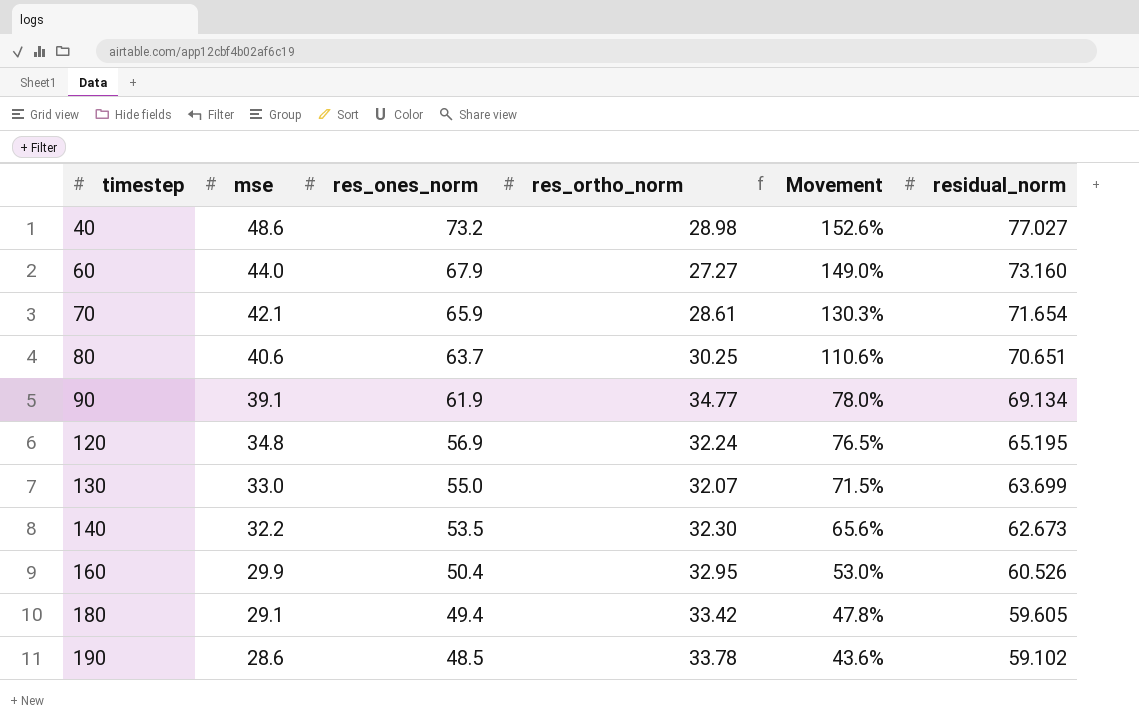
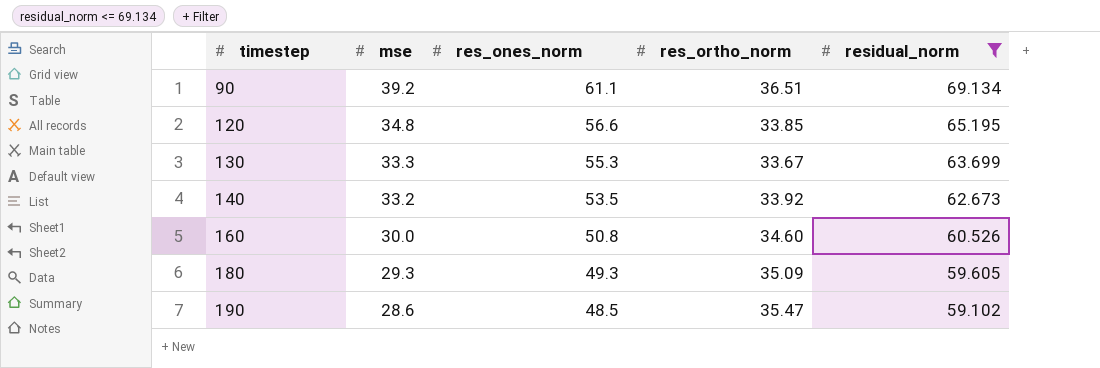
filter: none -> residual_norm <= 69.134
column Movement | formula: ([res_ones_norm] - [res_ortho_norm]) / [res_ortho_norm] -> none
90 | mse: 39.1 -> 39.2
90 | res_ones_norm: 61.9 -> 61.1
90 | res_ortho_norm: 34.77 -> 36.51
120 | res_ones_norm: 56.9 -> 56.6
120 | res_ortho_norm: 32.24 -> 33.85
130 | mse: 33.0 -> 33.3
130 | res_ones_norm: 55.0 -> 55.3
130 | res_ortho_norm: 32.07 -> 33.67
140 | mse: 32.2 -> 33.2
140 | res_ortho_norm: 32.30 -> 33.92
160 | mse: 29.9 -> 30.0
160 | res_ones_norm: 50.4 -> 50.8
160 | res_ortho_norm: 32.95 -> 34.60
180 | mse: 29.1 -> 29.3
180 | res_ones_norm: 49.4 -> 49.3
180 | res_ortho_norm: 33.42 -> 35.09
190 | res_ortho_norm: 33.78 -> 35.47

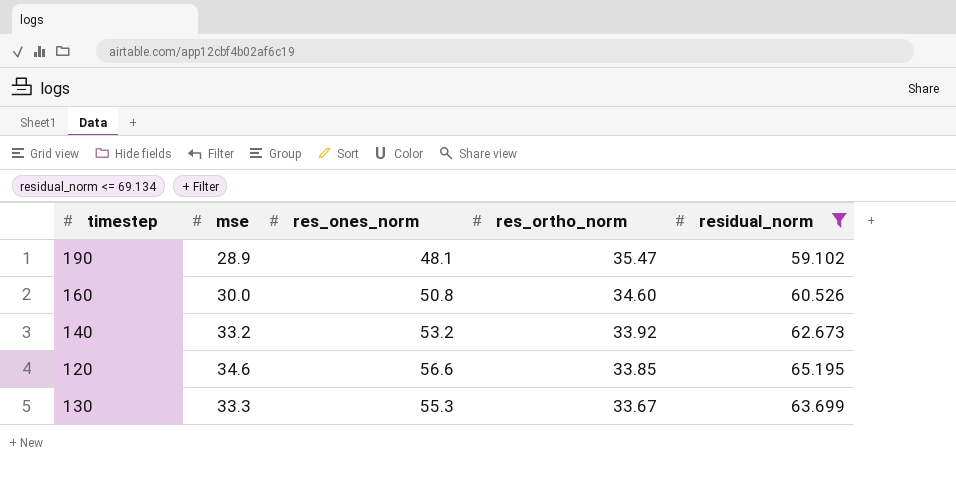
row order: timestep ascending -> res_ortho_norm descending
row 90: 39.2 | 61.1 | 36.51 | 69.134 -> none
row 180: 29.3 | 49.3 | 35.09 | 59.605 -> none
190 | mse: 28.6 -> 28.9
190 | res_ones_norm: 48.5 -> 48.1
140 | res_ones_norm: 53.5 -> 53.2
120 | mse: 34.8 -> 34.6

